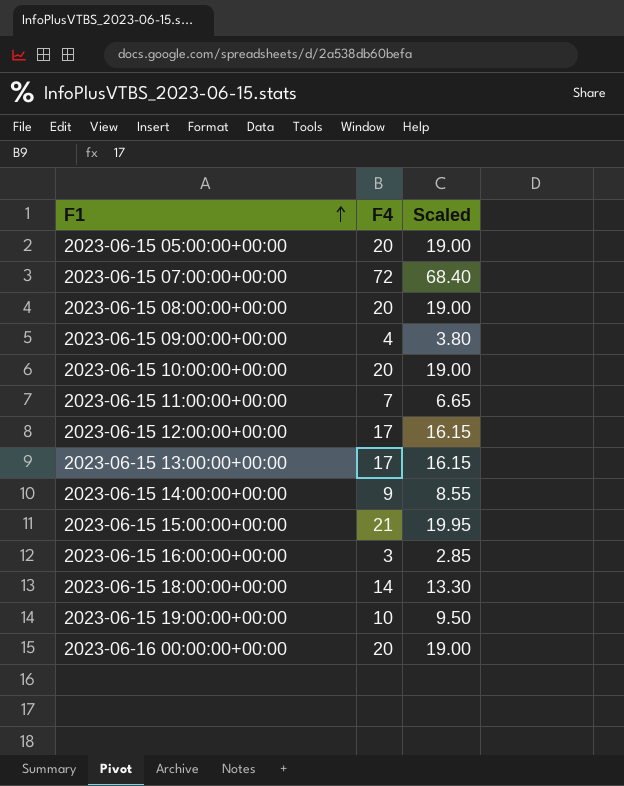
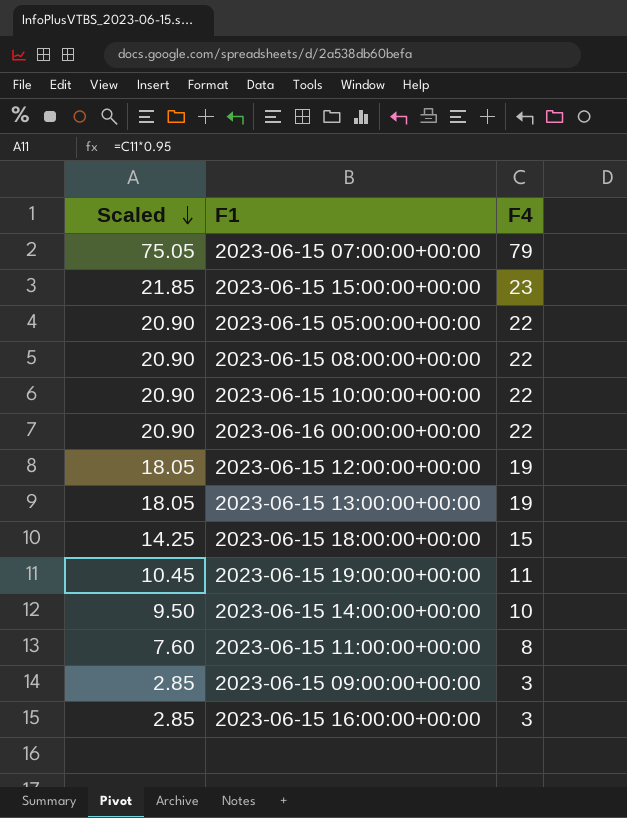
row order: F1 ascending -> Scaled descending
column Scaled | position: 3 -> 1
2023-06-15 07:00:00+00:00 | Scaled: 68.40 -> 75.05
2023-06-15 07:00:00+00:00 | F4: 72 -> 79
2023-06-15 15:00:00+00:00 | Scaled: 19.95 -> 21.85
2023-06-15 15:00:00+00:00 | F4: 21 -> 23
2023-06-15 05:00:00+00:00 | Scaled: 19.00 -> 20.90
2023-06-15 05:00:00+00:00 | F4: 20 -> 22
2023-06-15 08:00:00+00:00 | Scaled: 19.00 -> 20.90
2023-06-15 08:00:00+00:00 | F4: 20 -> 22
2023-06-15 10:00:00+00:00 | Scaled: 19.00 -> 20.90
2023-06-15 10:00:00+00:00 | F4: 20 -> 22
2023-06-16 00:00:00+00:00 | Scaled: 19.00 -> 20.90
2023-06-16 00:00:00+00:00 | F4: 20 -> 22
2023-06-15 12:00:00+00:00 | Scaled: 16.15 -> 18.05
2023-06-15 12:00:00+00:00 | F4: 17 -> 19
2023-06-15 13:00:00+00:00 | Scaled: 16.15 -> 18.05
2023-06-15 13:00:00+00:00 | F4: 17 -> 19
2023-06-15 18:00:00+00:00 | Scaled: 13.30 -> 14.25
2023-06-15 18:00:00+00:00 | F4: 14 -> 15
2023-06-15 19:00:00+00:00 | Scaled: 9.50 -> 10.45
2023-06-15 19:00:00+00:00 | F4: 10 -> 11
2023-06-15 14:00:00+00:00 | Scaled: 8.55 -> 9.50
2023-06-15 14:00:00+00:00 | F4: 9 -> 10
2023-06-15 11:00:00+00:00 | Scaled: 6.65 -> 7.60
2023-06-15 11:00:00+00:00 | F4: 7 -> 8
2023-06-15 09:00:00+00:00 | Scaled: 3.80 -> 2.85
2023-06-15 09:00:00+00:00 | F4: 4 -> 3

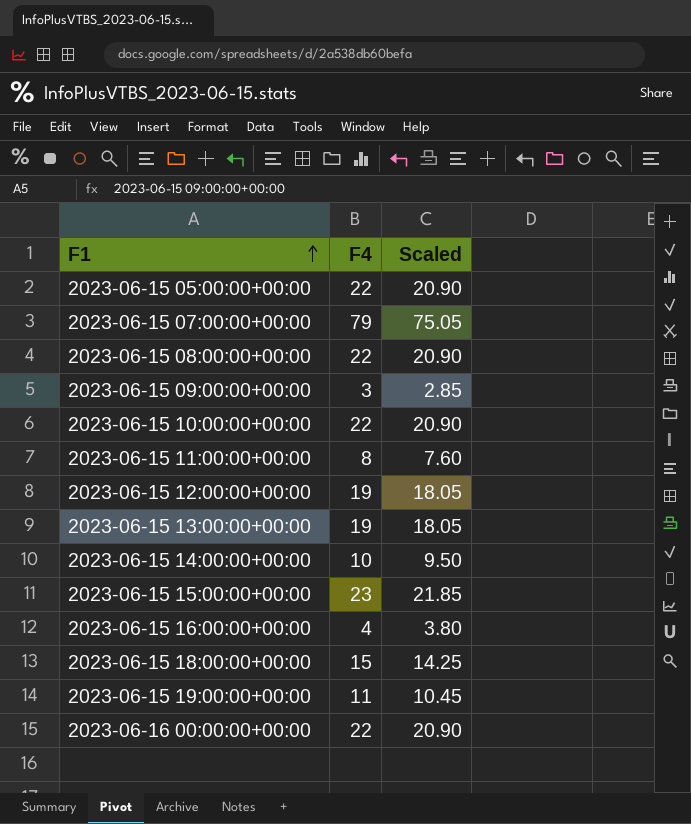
row order: Scaled descending -> F1 ascending
column Scaled | position: 1 -> 3
2023-06-15 16:00:00+00:00 | F4: 3 -> 4
2023-06-15 16:00:00+00:00 | Scaled: 2.85 -> 3.80

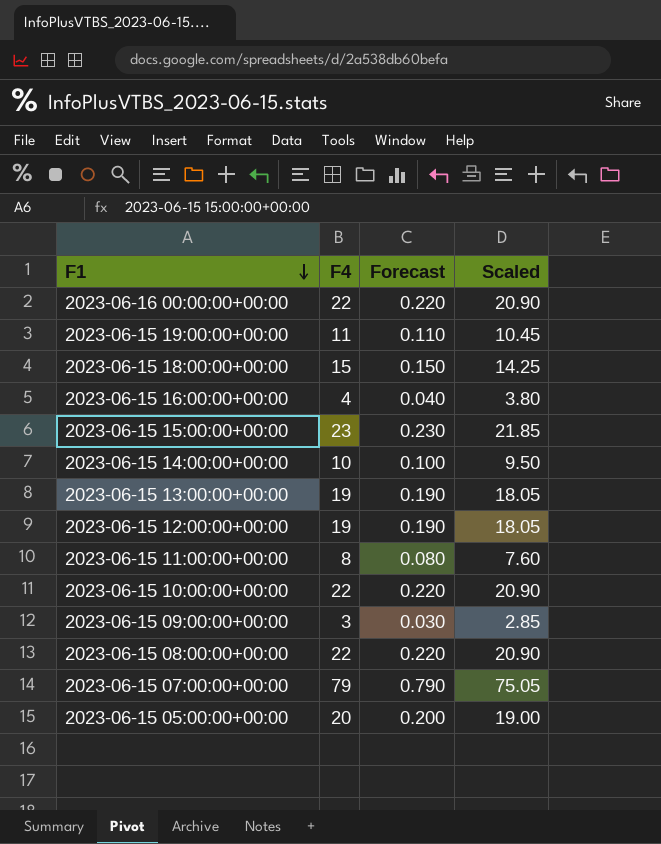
row order: F1 ascending -> F1 descending
column Forecast | formula: none -> [F4] * 0.01
2023-06-15 05:00:00+00:00 | F4: 22 -> 20
2023-06-15 05:00:00+00:00 | Scaled: 20.90 -> 19.00

